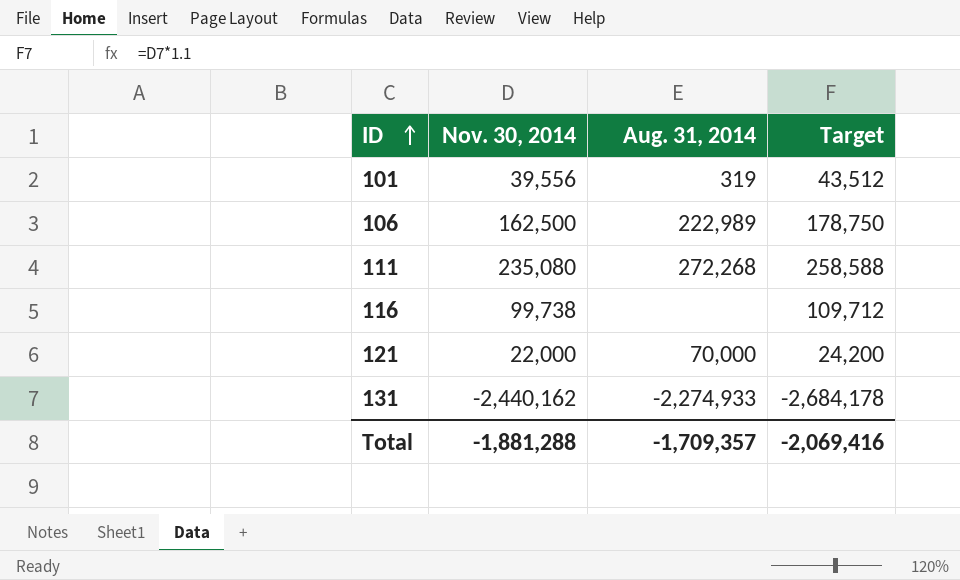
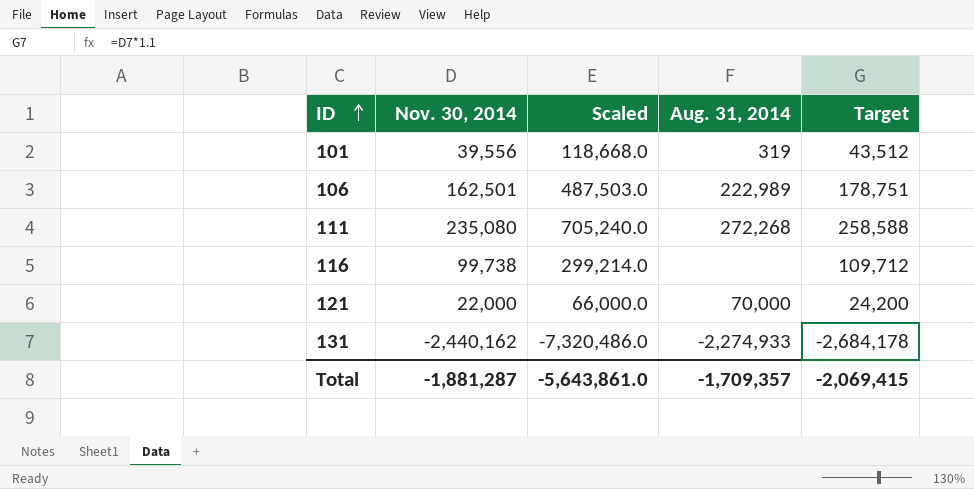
column Scaled | formula: none -> [Nov. 30, 2014] * 3
106 | Nov. 30, 2014: 162,500 -> 162,501
106 | Target: 178,750 -> 178,751
Total | Nov. 30, 2014: -1,881,288 -> -1,881,287
Total | Target: -2,069,416 -> -2,069,415

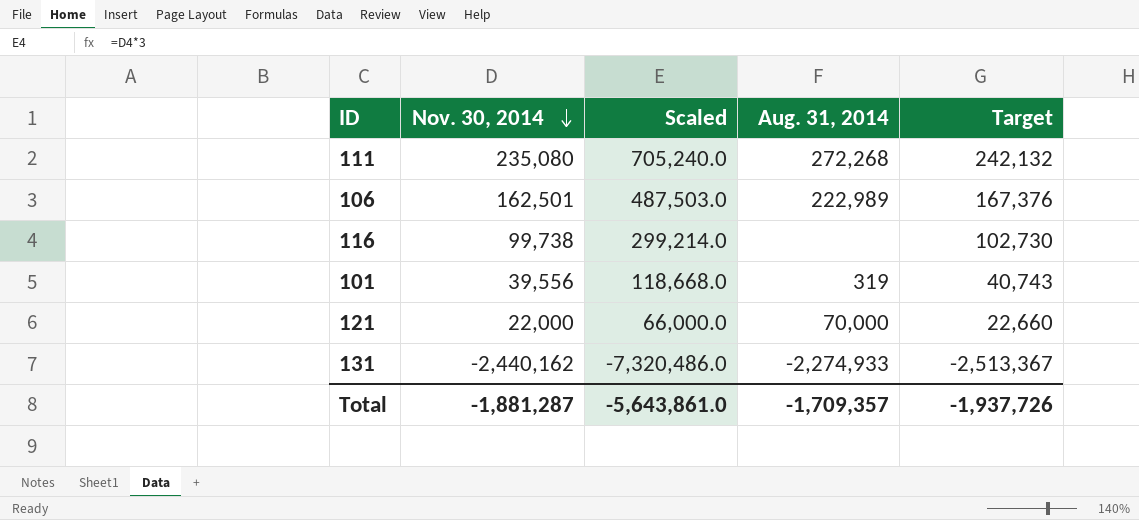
row order: ID ascending -> Nov. 30, 2014 descending
column Target | formula: [Nov. 30, 2014] * 1.1 -> [Nov. 30, 2014] * 1.03
Total | Target: -2,069,415 -> -1,937,726

